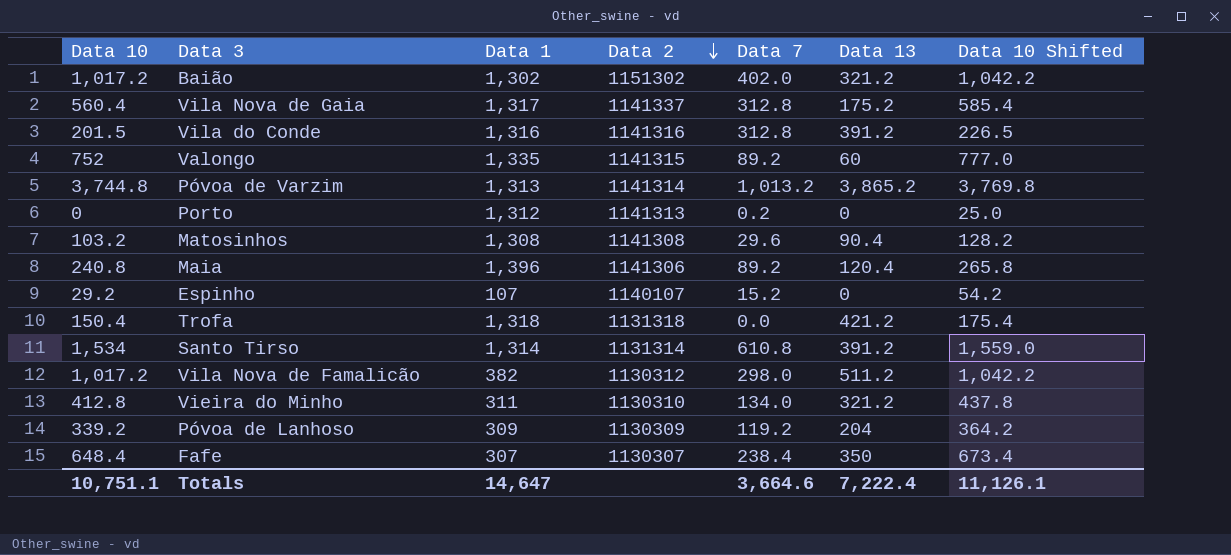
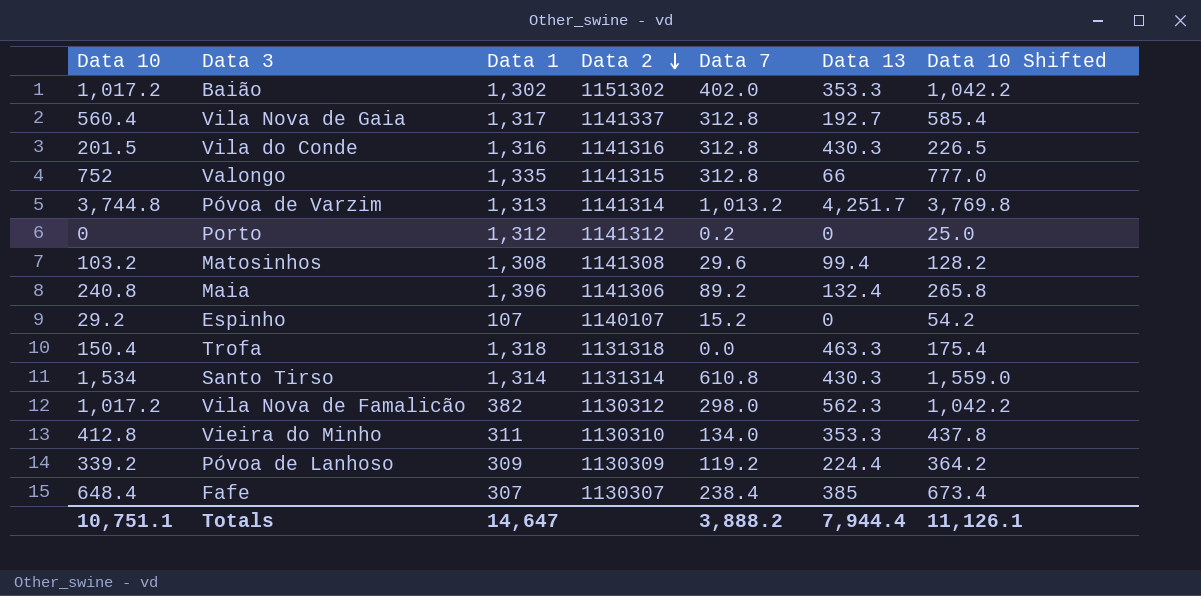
Baião | Data 13: 321.2 -> 353.3
Vila Nova de Gaia | Data 13: 175.2 -> 192.7
Vila do Conde | Data 13: 391.2 -> 430.3
Valongo | Data 7: 89.2 -> 312.8
Valongo | Data 13: 60 -> 66
Póvoa de Varzim | Data 13: 3,865.2 -> 4,251.7
Porto | Data 2: 1141313 -> 1141312
Matosinhos | Data 13: 90.4 -> 99.4
Maia | Data 13: 120.4 -> 132.4
Trofa | Data 13: 421.2 -> 463.3
Santo Tirso | Data 13: 391.2 -> 430.3
Vila Nova de Famalicão | Data 13: 511.2 -> 562.3
Vieira do Minho | Data 13: 321.2 -> 353.3
Póvoa de Lanhoso | Data 13: 204 -> 224.4
Fafe | Data 13: 350 -> 385
Totals | Data 7: 3,664.6 -> 3,888.2
Totals | Data 13: 7,222.4 -> 7,944.4

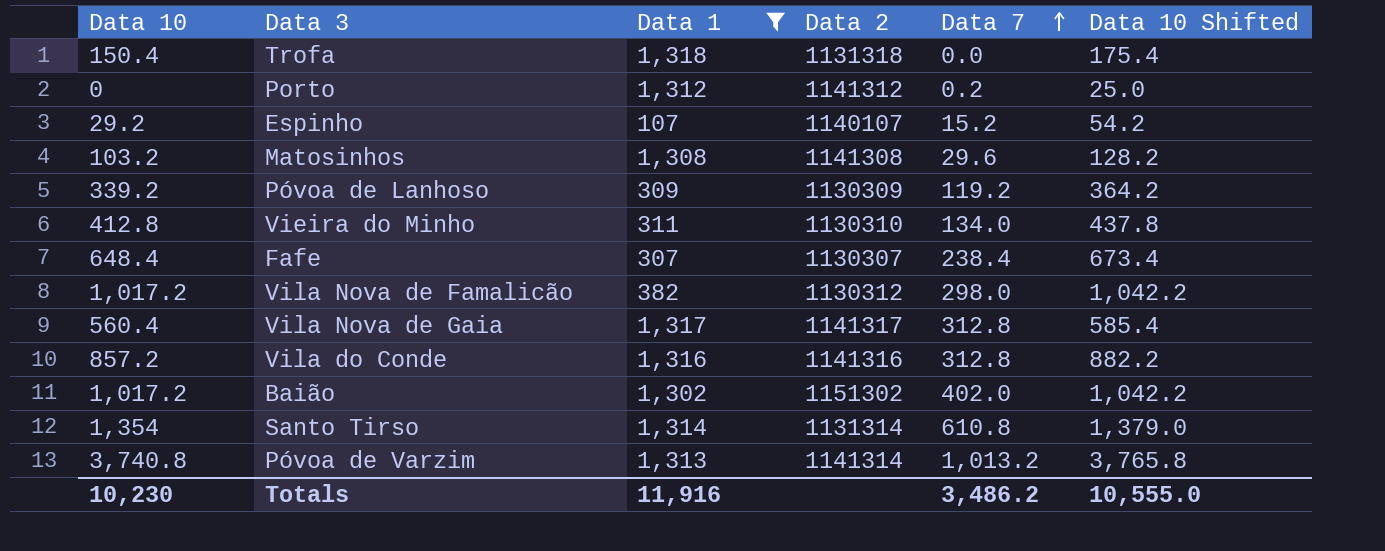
filter: none -> Data 1 <= 1,318
row order: Data 2 descending -> Data 7 ascending
column Data 13 | position: 6 -> none
Vila Nova de Gaia | Data 2: 1141337 -> 1141317
Vila do Conde | Data 10: 201.5 -> 857.2
Vila do Conde | Data 10 Shifted: 226.5 -> 882.2
Santo Tirso | Data 10: 1,534 -> 1,354
Santo Tirso | Data 10 Shifted: 1,559.0 -> 1,379.0
Póvoa de Varzim | Data 10: 3,744.8 -> 3,740.8
Póvoa de Varzim | Data 10 Shifted: 3,769.8 -> 3,765.8
Totals | Data 10: 10,751.1 -> 10,230
Totals | Data 1: 14,647 -> 11,916
Totals | Data 7: 3,888.2 -> 3,486.2
Totals | Data 10 Shifted: 11,126.1 -> 10,555.0

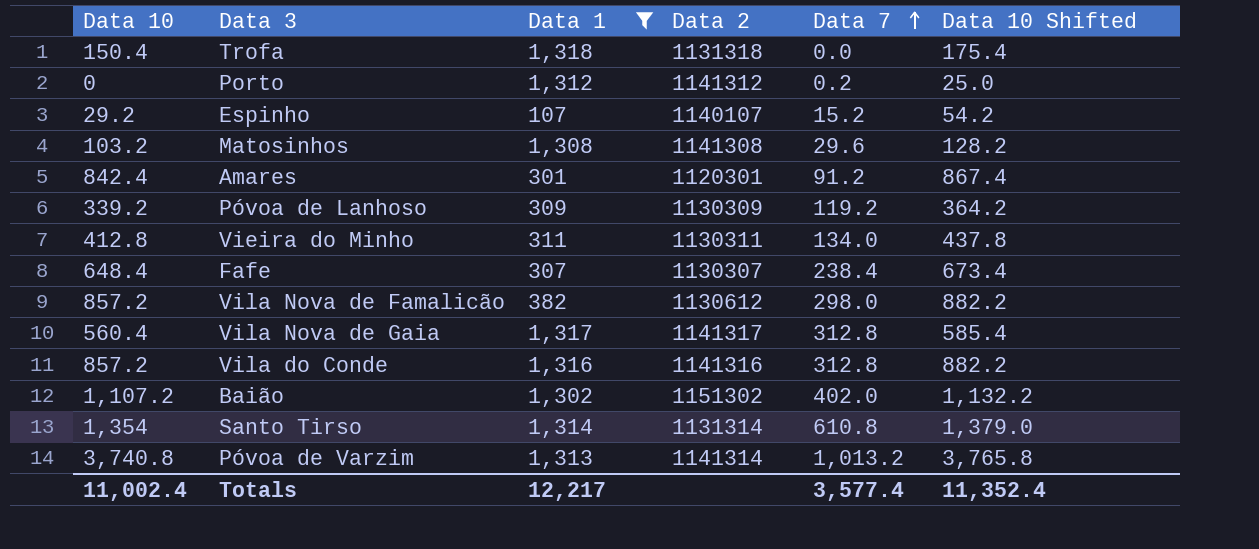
row Amares: none -> 842.4 | 301 | 1120301 | 91.2 | 867.4
Vieira do Minho | Data 2: 1130310 -> 1130311
Vila Nova de Famalicão | Data 10: 1,017.2 -> 857.2
Vila Nova de Famalicão | Data 2: 1130312 -> 1130612
Vila Nova de Famalicão | Data 10 Shifted: 1,042.2 -> 882.2
Baião | Data 10: 1,017.2 -> 1,107.2
Baião | Data 10 Shifted: 1,042.2 -> 1,132.2
Totals | Data 10: 10,230 -> 11,002.4
Totals | Data 1: 11,916 -> 12,217
Totals | Data 7: 3,486.2 -> 3,577.4
Totals | Data 10 Shifted: 10,555.0 -> 11,352.4

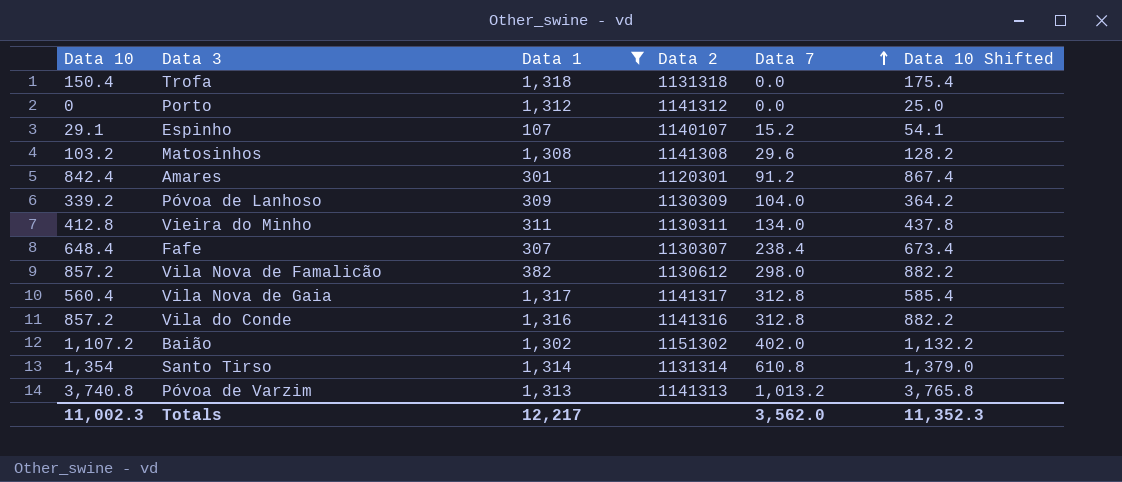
Porto | Data 7: 0.2 -> 0.0
Espinho | Data 10: 29.2 -> 29.1
Espinho | Data 10 Shifted: 54.2 -> 54.1
Póvoa de Lanhoso | Data 7: 119.2 -> 104.0
Póvoa de Varzim | Data 2: 1141314 -> 1141313
Totals | Data 10: 11,002.4 -> 11,002.3
Totals | Data 7: 3,577.4 -> 3,562.0
Totals | Data 10 Shifted: 11,352.4 -> 11,352.3

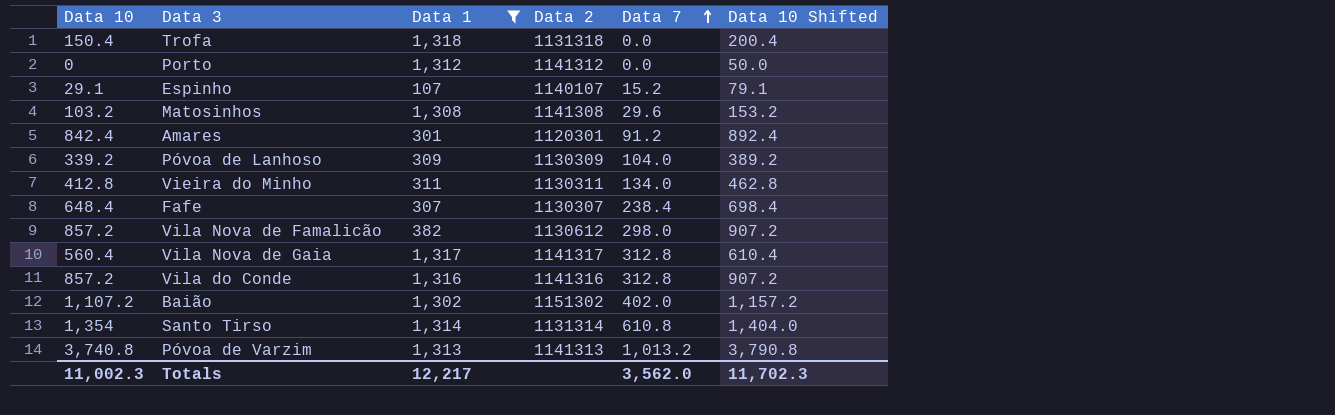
column Data 10 Shifted | formula: [Data 10] + 25 -> [Data 10] + 50
Totals | Data 10 Shifted: 11,352.3 -> 11,702.3

